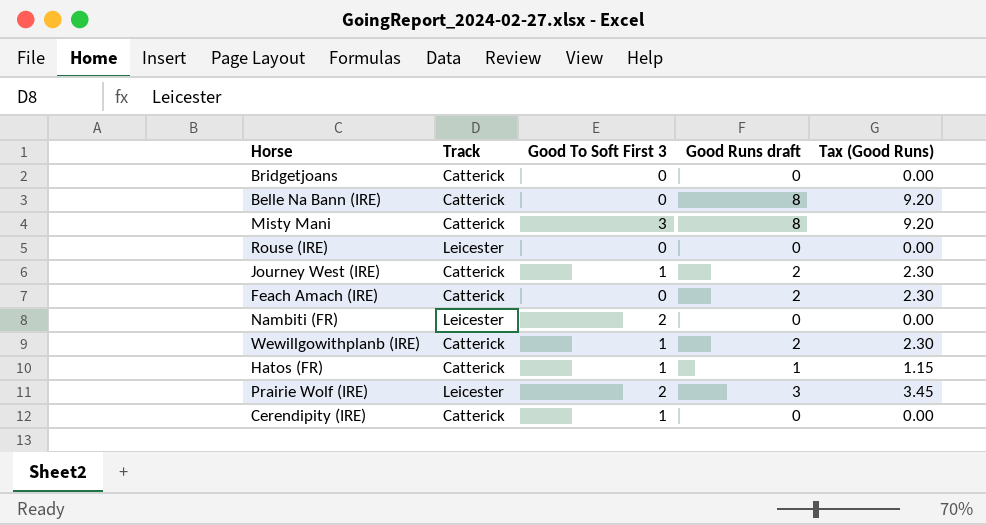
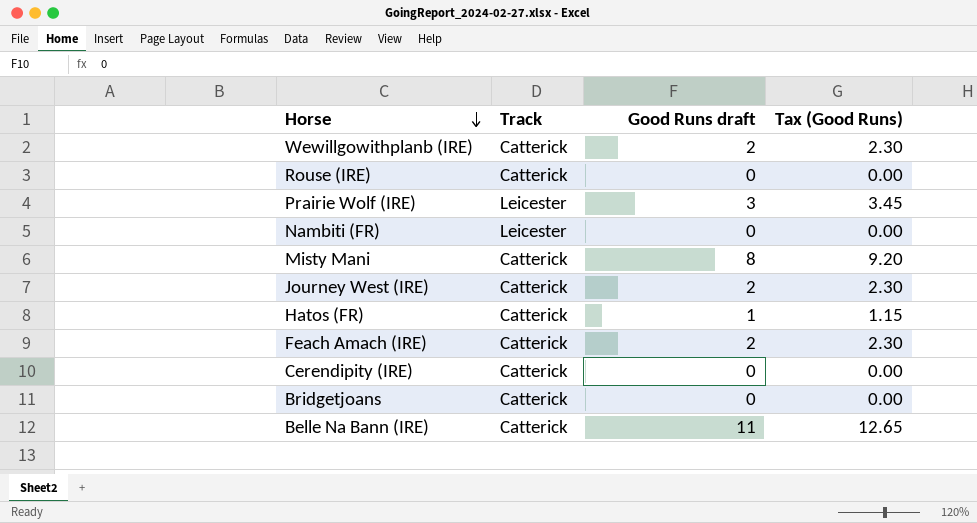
row order: none -> Horse descending
column Good To Soft First 3 | position: 3 -> none
Rouse (IRE) | Track: Leicester -> Catterick
Belle Na Bann (IRE) | Good Runs draft: 8 -> 11
Belle Na Bann (IRE) | Tax (Good Runs): 9.20 -> 12.65

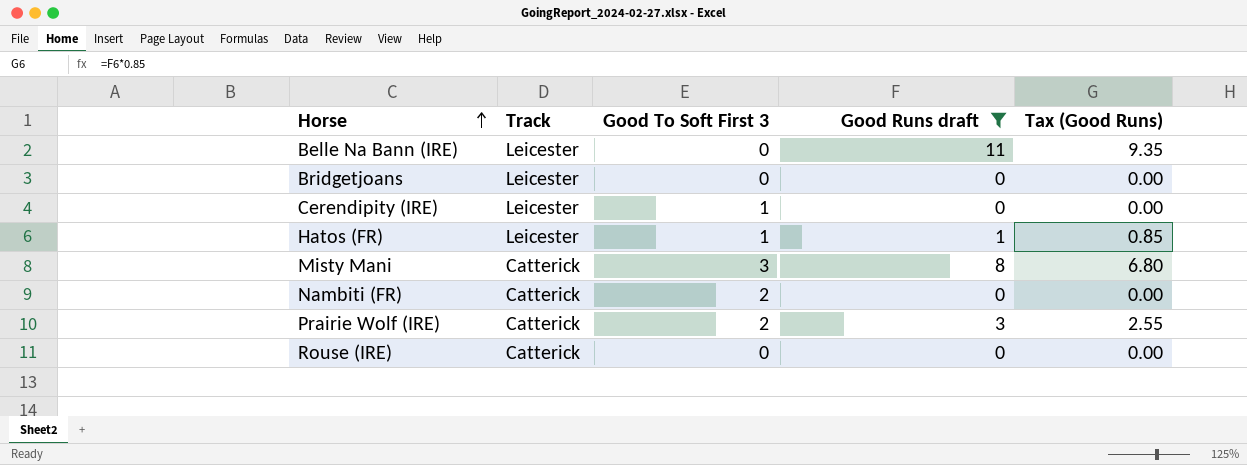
filter: none -> Good Runs draft != 2
row order: Horse descending -> Horse ascending
column Good To Soft First 3 | position: none -> 3
column Tax (Good Runs) | formula: [Good Runs draft] * 1.15 -> [Good Runs draft] * 0.85
Belle Na Bann (IRE) | Track: Catterick -> Leicester
Bridgetjoans | Track: Catterick -> Leicester
Cerendipity (IRE) | Track: Catterick -> Leicester
Hatos (FR) | Track: Catterick -> Leicester
Nambiti (FR) | Track: Leicester -> Catterick
Prairie Wolf (IRE) | Track: Leicester -> Catterick

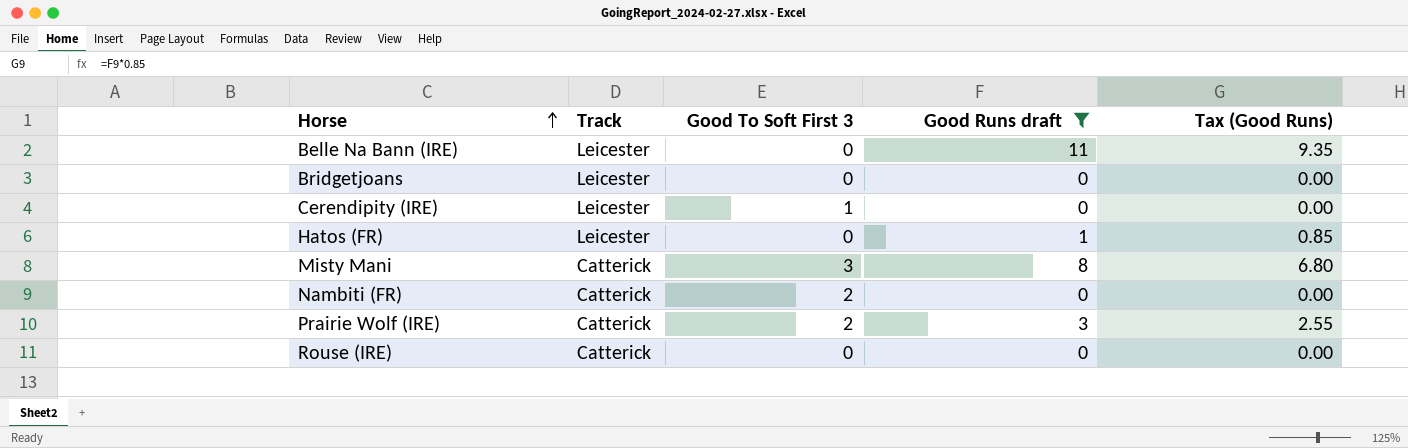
Hatos (FR) | Good To Soft First 3: 1 -> 0

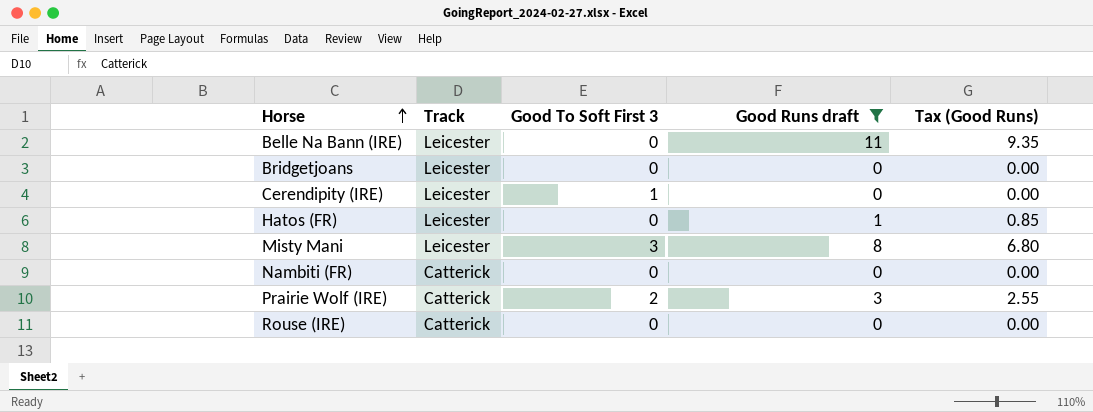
Misty Mani | Track: Catterick -> Leicester
Nambiti (FR) | Good To Soft First 3: 2 -> 0

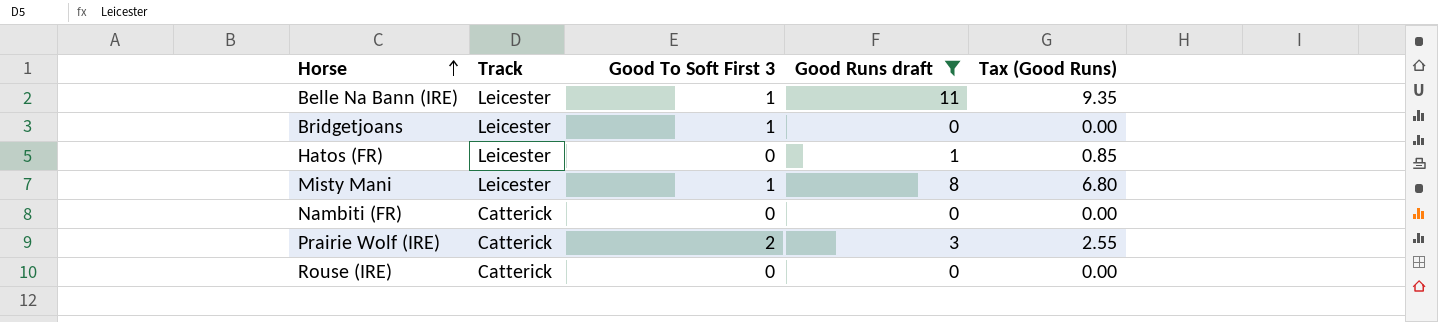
row Cerendipity (IRE): Leicester | 1 | 0 | 0.00 -> none
Belle Na Bann (IRE) | Good To Soft First 3: 0 -> 1
Bridgetjoans | Good To Soft First 3: 0 -> 1
Misty Mani | Good To Soft First 3: 3 -> 1

